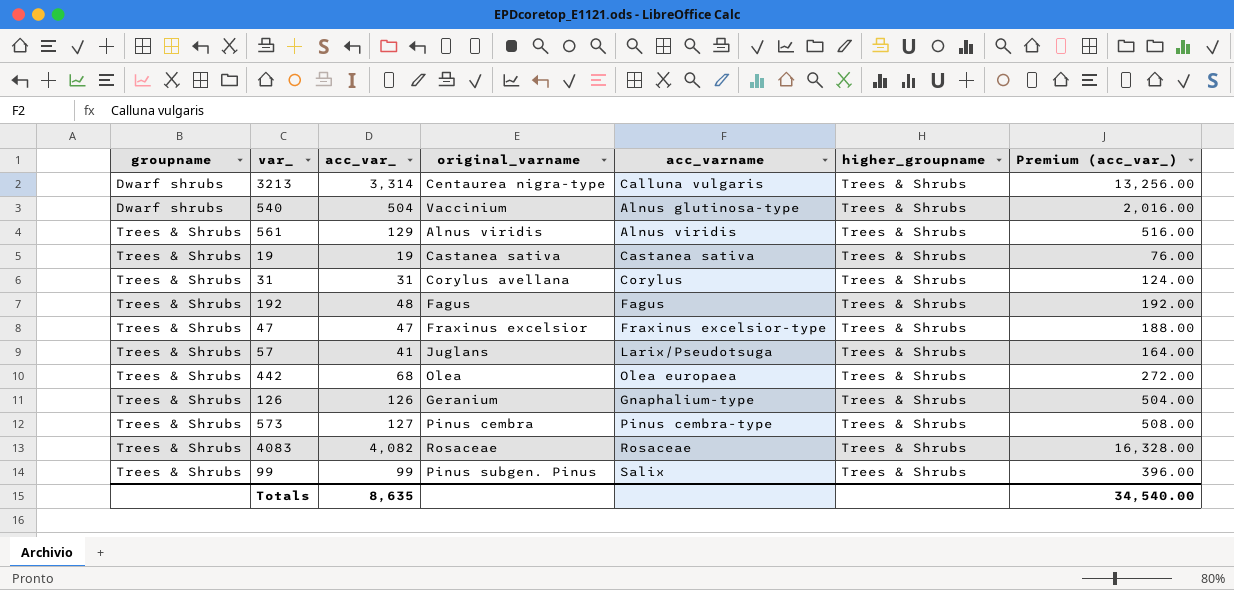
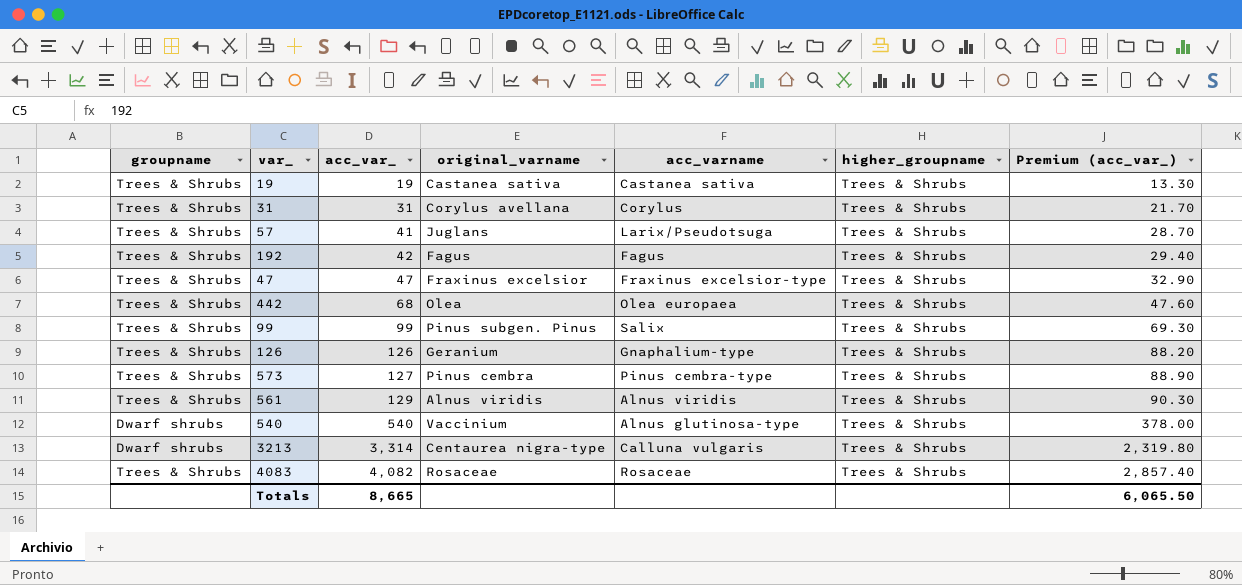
row order: groupname ascending -> acc_var_ ascending
column Premium (acc_var_) | formula: [acc_var_] * 4 -> [acc_var_] * 0.7
192 | acc_var_: 48 -> 42
540 | acc_var_: 504 -> 540
Totals | acc_var_: 8,635 -> 8,665
Totals | Premium (acc_var_): 34,540.00 -> 6,065.50

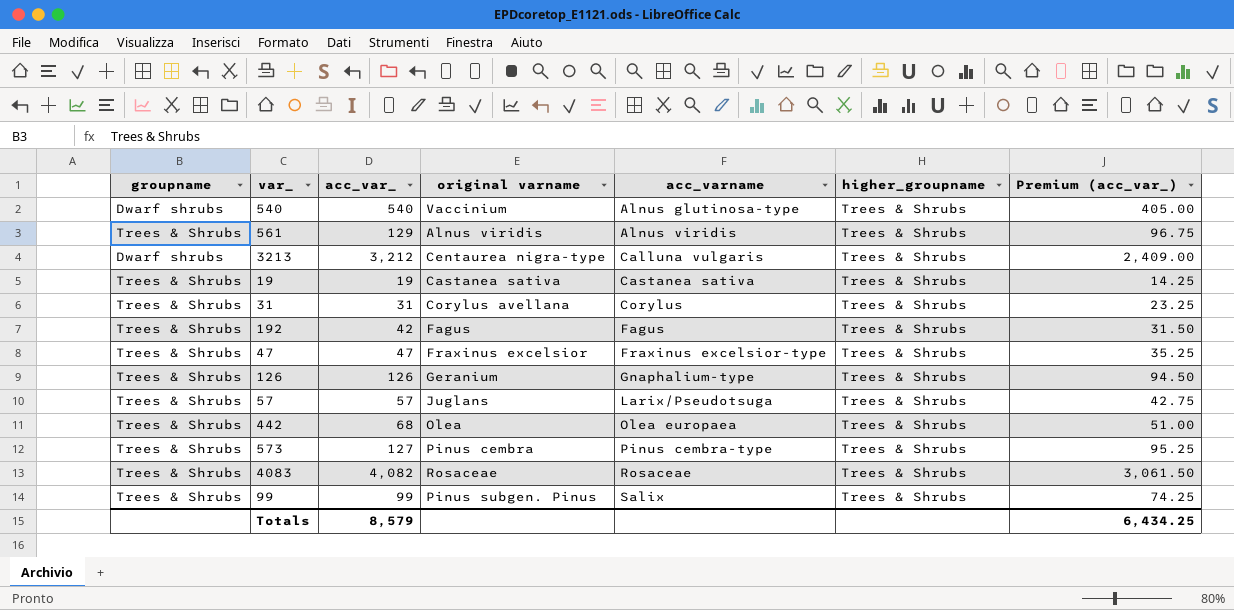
row order: acc_var_ ascending -> acc_varname ascending
column name: original_varname -> original varname
column Premium (acc_var_) | formula: [acc_var_] * 0.7 -> [acc_var_] * 0.75
3213 | acc_var_: 3,314 -> 3,212
57 | acc_var_: 41 -> 57
Totals | acc_var_: 8,665 -> 8,579
Totals | Premium (acc_var_): 6,065.50 -> 6,434.25

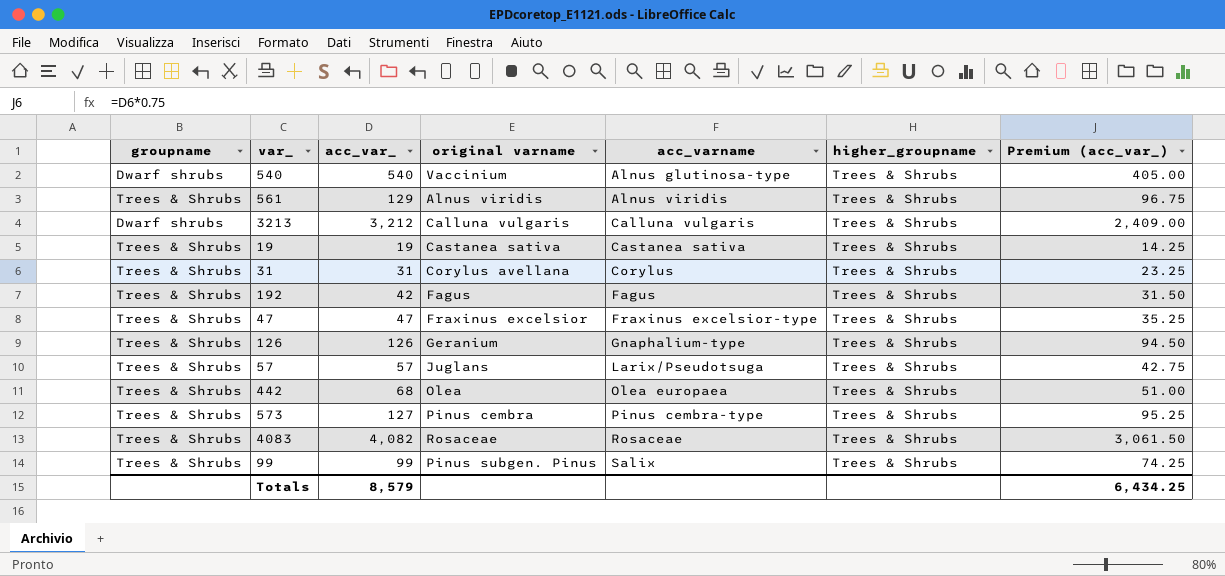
3213 | original varname: Centaurea nigra-type -> Calluna vulgaris

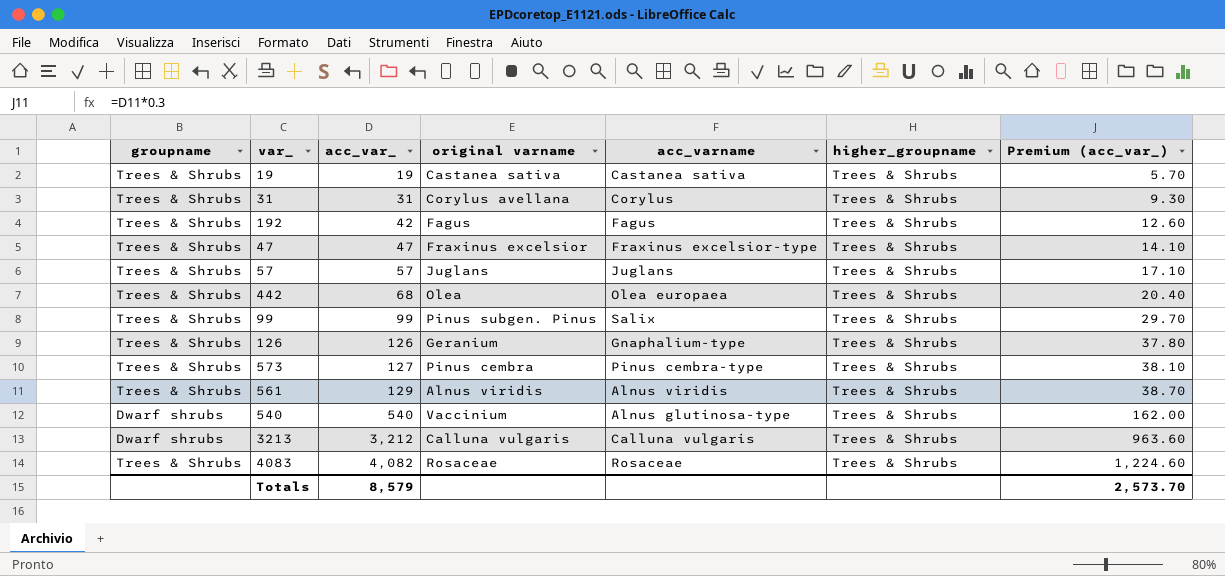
row order: acc_varname ascending -> acc_var_ ascending
column Premium (acc_var_) | formula: [acc_var_] * 0.75 -> [acc_var_] * 0.3
57 | acc_varname: Larix/Pseudotsuga -> Juglans
Totals | Premium (acc_var_): 6,434.25 -> 2,573.70

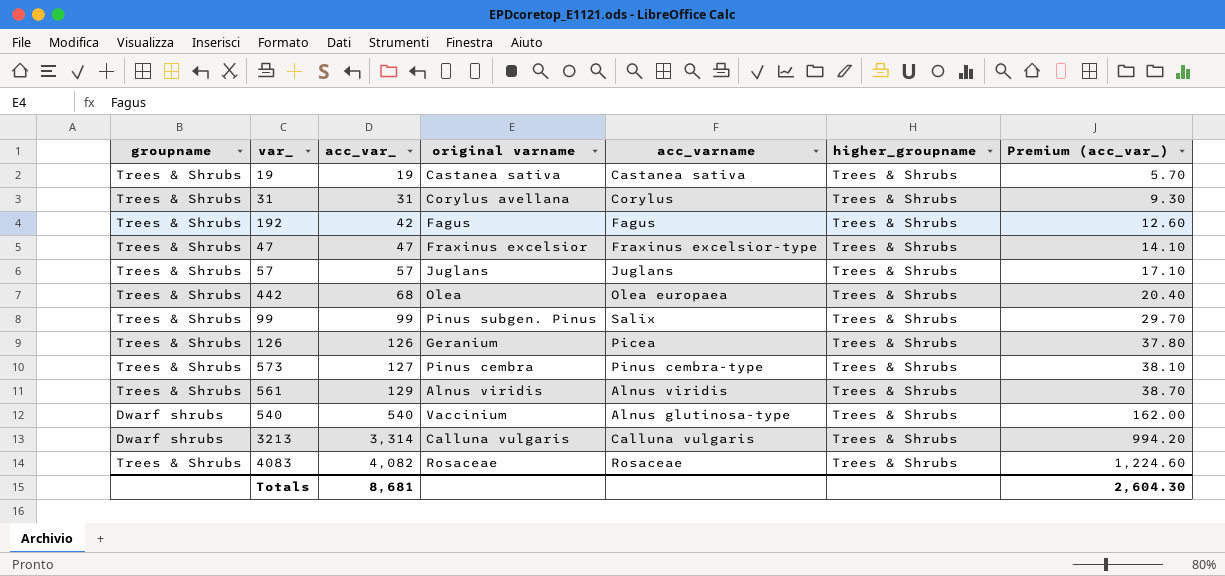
126 | acc_varname: Gnaphalium-type -> Picea
3213 | acc_var_: 3,212 -> 3,314
3213 | Premium (acc_var_): 963.60 -> 994.20
Totals | acc_var_: 8,579 -> 8,681
Totals | Premium (acc_var_): 2,573.70 -> 2,604.30

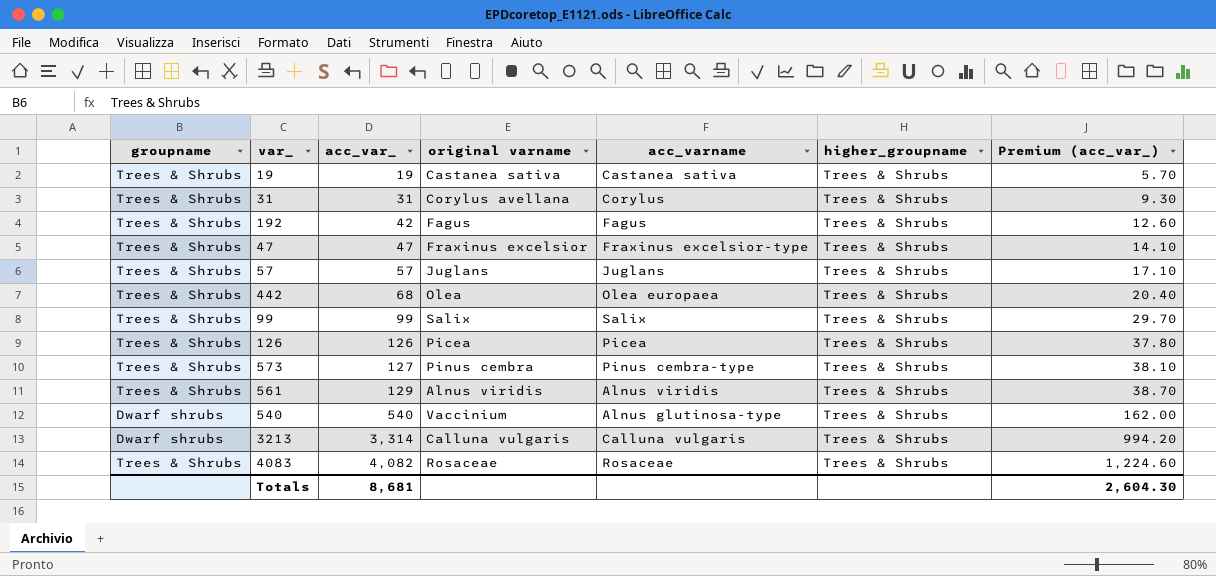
99 | original varname: Pinus subgen. Pinus -> Salix
126 | original varname: Geranium -> Picea

